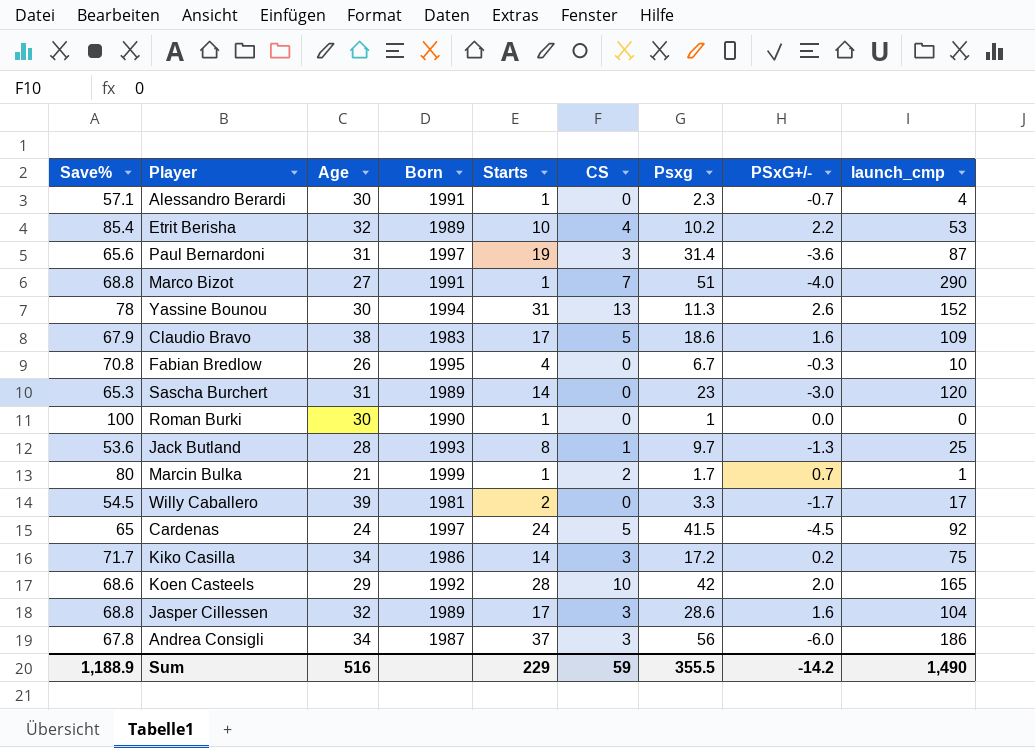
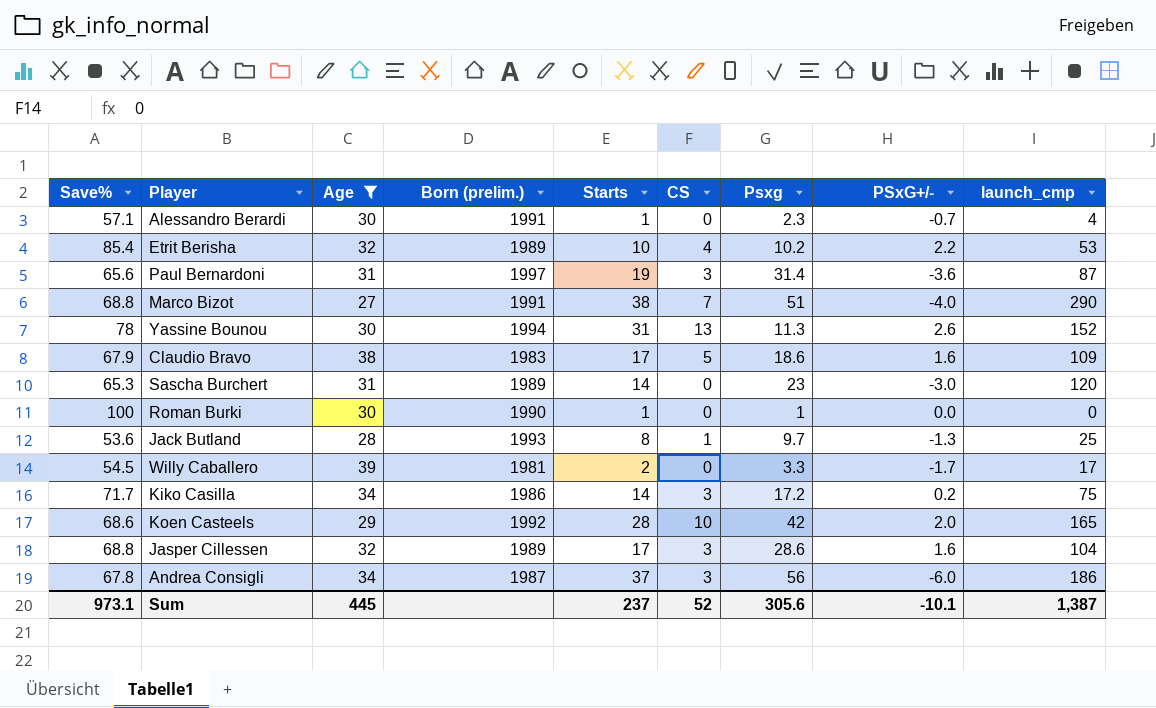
filter: none -> Age >= 27
column name: Born -> Born (prelim.)
Marco Bizot | Starts: 1 -> 38
Sum | Save%: 1,188.9 -> 973.1
Sum | Age: 516 -> 445
Sum | Starts: 229 -> 237
Sum | CS: 59 -> 52
Sum | Psxg: 355.5 -> 305.6
Sum | PSxG+/-: -14.2 -> -10.1
Sum | launch_cmp: 1,490 -> 1,387

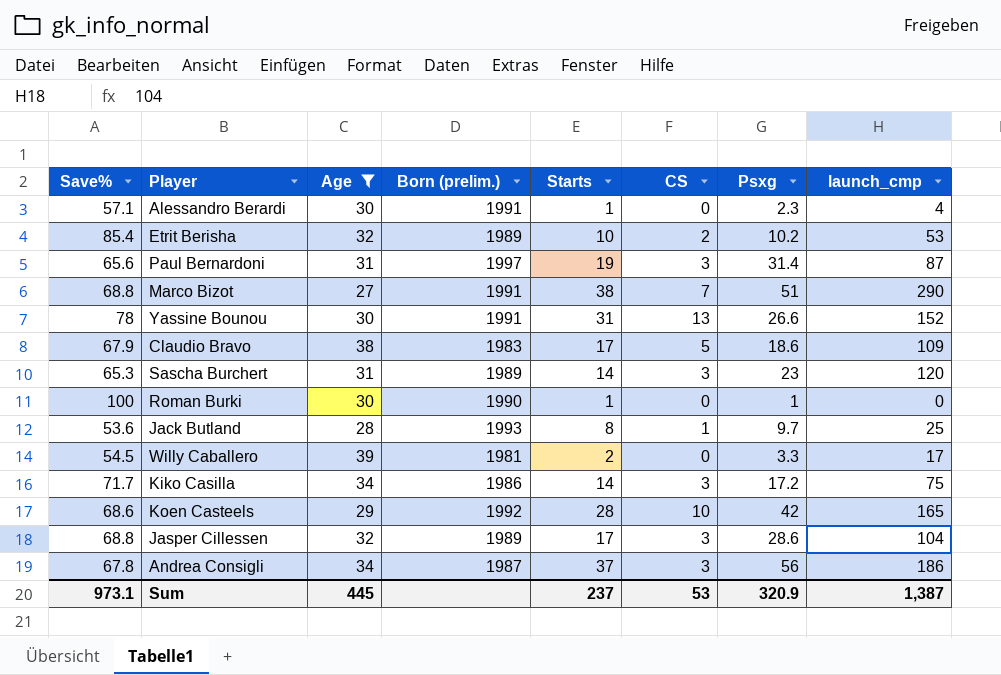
column PSxG+/- | position: 8 -> none
Etrit Berisha | CS: 4 -> 2
Yassine Bounou | Born (prelim.): 1994 -> 1991
Yassine Bounou | Psxg: 11.3 -> 26.6
Sascha Burchert | CS: 0 -> 3
Sum | CS: 52 -> 53
Sum | Psxg: 305.6 -> 320.9

